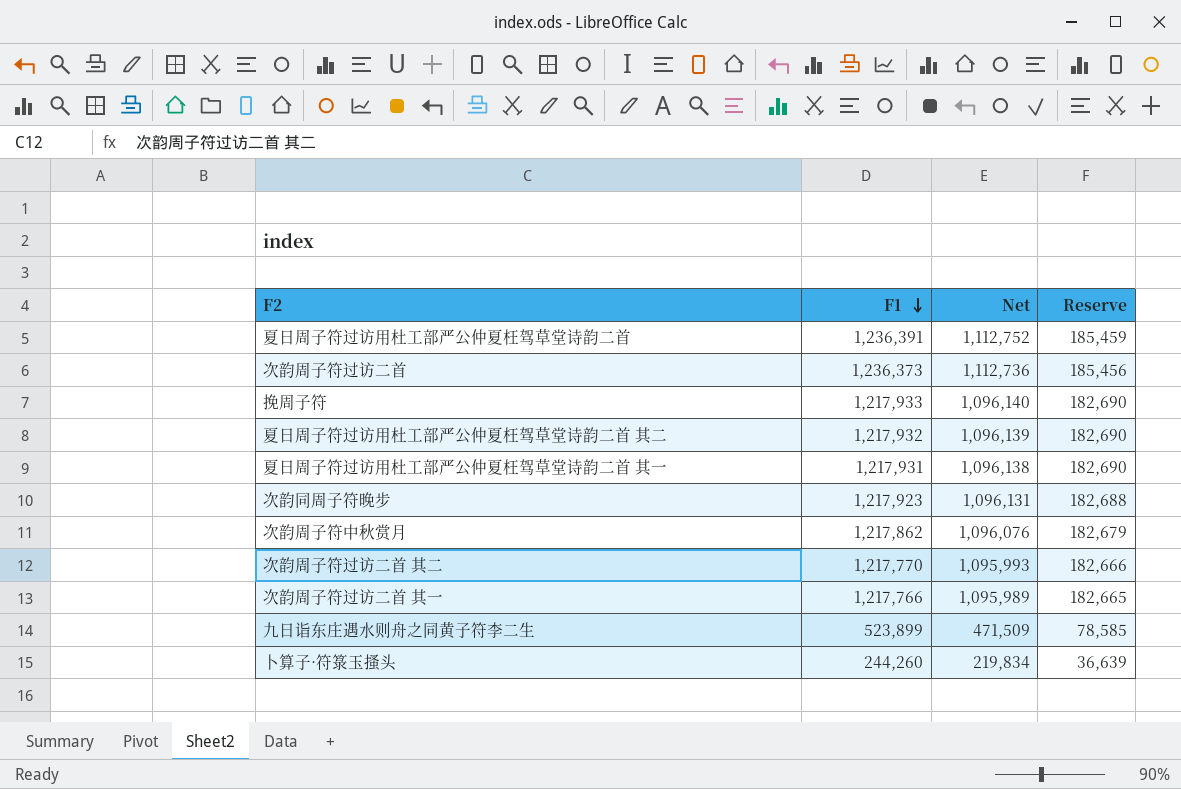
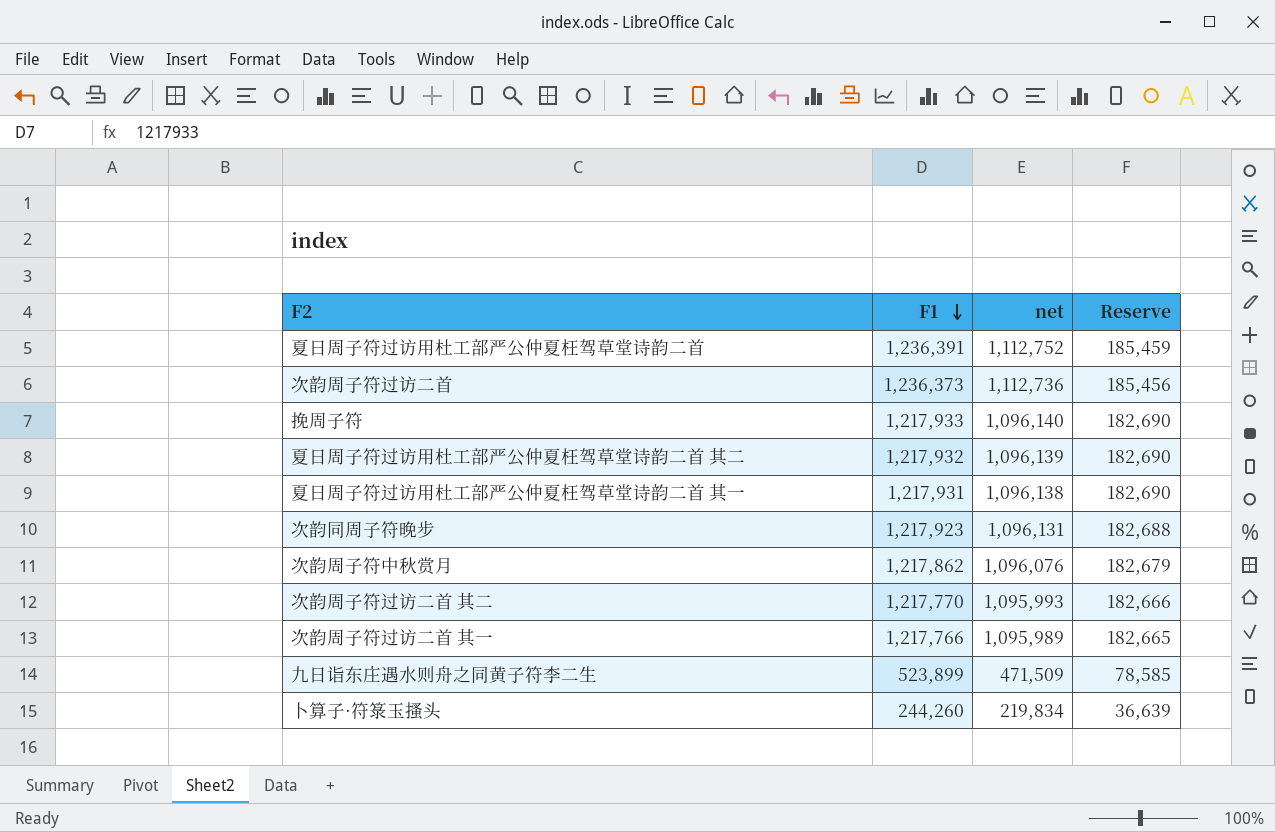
column name: Net -> net

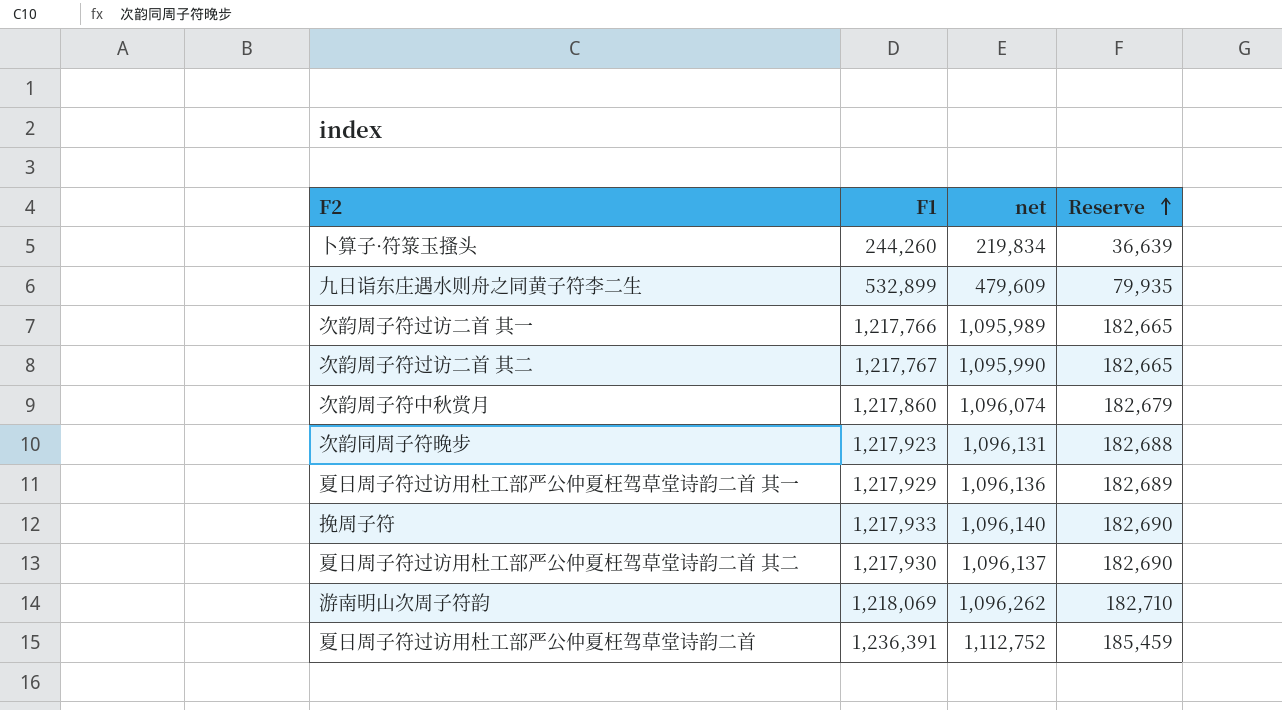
row order: F1 descending -> Reserve ascending
row 次韵周子符过访二首: 1,236,373 | 1,112,736 | 185,456 -> none
九日诣东庄遇水则舟之同黄子符李二生 | F1: 523,899 -> 532,899
九日诣东庄遇水则舟之同黄子符李二生 | net: 471,509 -> 479,609
九日诣东庄遇水则舟之同黄子符李二生 | Reserve: 78,585 -> 79,935
次韵周子符过访二首 其二 | F1: 1,217,770 -> 1,217,767
次韵周子符过访二首 其二 | net: 1,095,993 -> 1,095,990
次韵周子符过访二首 其二 | Reserve: 182,666 -> 182,665
次韵周子符中秋赏月 | F1: 1,217,862 -> 1,217,860
次韵周子符中秋赏月 | net: 1,096,076 -> 1,096,074
夏日周子符过访用杜工部严公仲夏枉驾草堂诗韵二首 其一 | F1: 1,217,931 -> 1,217,929
夏日周子符过访用杜工部严公仲夏枉驾草堂诗韵二首 其一 | net: 1,096,138 -> 1,096,136
夏日周子符过访用杜工部严公仲夏枉驾草堂诗韵二首 其一 | Reserve: 182,690 -> 182,689
夏日周子符过访用杜工部严公仲夏枉驾草堂诗韵二首 其二 | F1: 1,217,932 -> 1,217,930
夏日周子符过访用杜工部严公仲夏枉驾草堂诗韵二首 其二 | net: 1,096,139 -> 1,096,137
row 游南明山次周子符韵: none -> 1,218,069 | 1,096,262 | 182,710

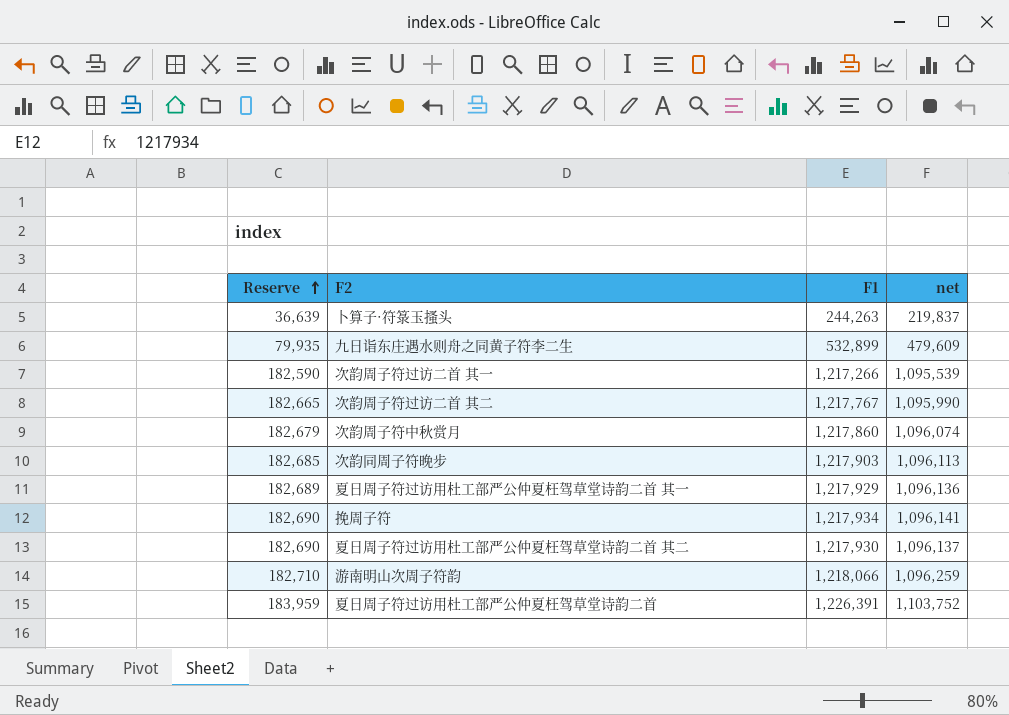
column Reserve | position: 4 -> 1
卜算子·符箓玉搔头 | F1: 244,260 -> 244,263
卜算子·符箓玉搔头 | net: 219,834 -> 219,837
次韵周子符过访二首 其一 | Reserve: 182,665 -> 182,590
次韵周子符过访二首 其一 | F1: 1,217,766 -> 1,217,266
次韵周子符过访二首 其一 | net: 1,095,989 -> 1,095,539
次韵同周子符晚步 | Reserve: 182,688 -> 182,685
次韵同周子符晚步 | F1: 1,217,923 -> 1,217,903
次韵同周子符晚步 | net: 1,096,131 -> 1,096,113
挽周子符 | F1: 1,217,933 -> 1,217,934
挽周子符 | net: 1,096,140 -> 1,096,141
游南明山次周子符韵 | F1: 1,218,069 -> 1,218,066
游南明山次周子符韵 | net: 1,096,262 -> 1,096,259
夏日周子符过访用杜工部严公仲夏枉驾草堂诗韵二首 | Reserve: 185,459 -> 183,959
夏日周子符过访用杜工部严公仲夏枉驾草堂诗韵二首 | F1: 1,236,391 -> 1,226,391
夏日周子符过访用杜工部严公仲夏枉驾草堂诗韵二首 | net: 1,112,752 -> 1,103,752

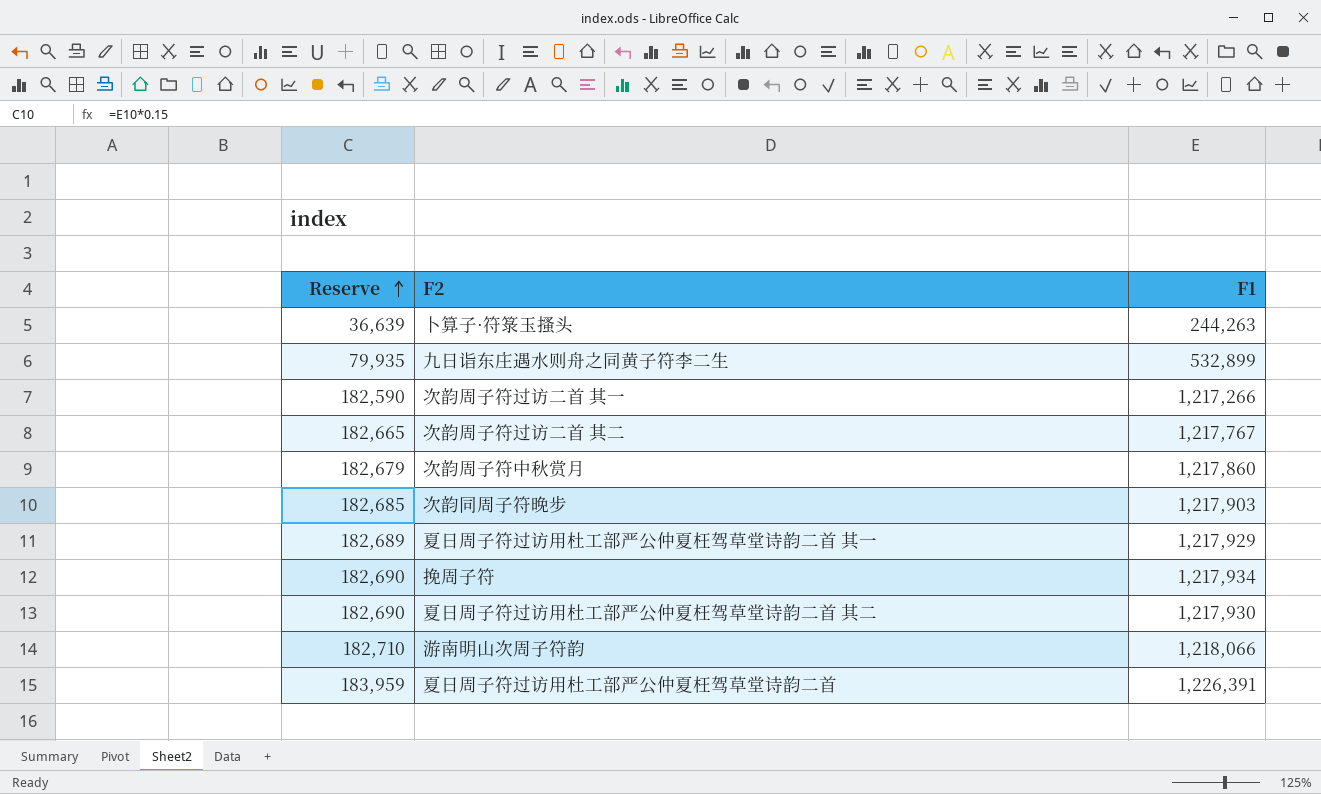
column net | formula: [F1] * 0.9 -> none

